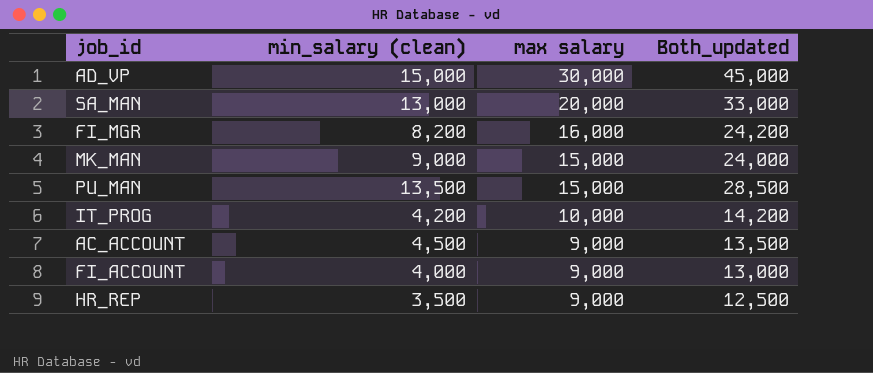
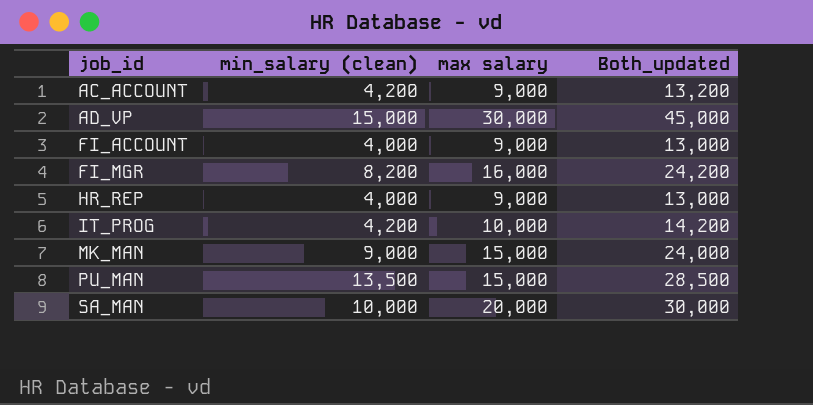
row order: max salary descending -> job_id ascending
AC_ACCOUNT | min_salary (clean): 4,500 -> 4,200
AC_ACCOUNT | Both_updated: 13,500 -> 13,200
HR_REP | min_salary (clean): 3,500 -> 4,000
HR_REP | Both_updated: 12,500 -> 13,000
SA_MAN | min_salary (clean): 13,000 -> 10,000
SA_MAN | Both_updated: 33,000 -> 30,000

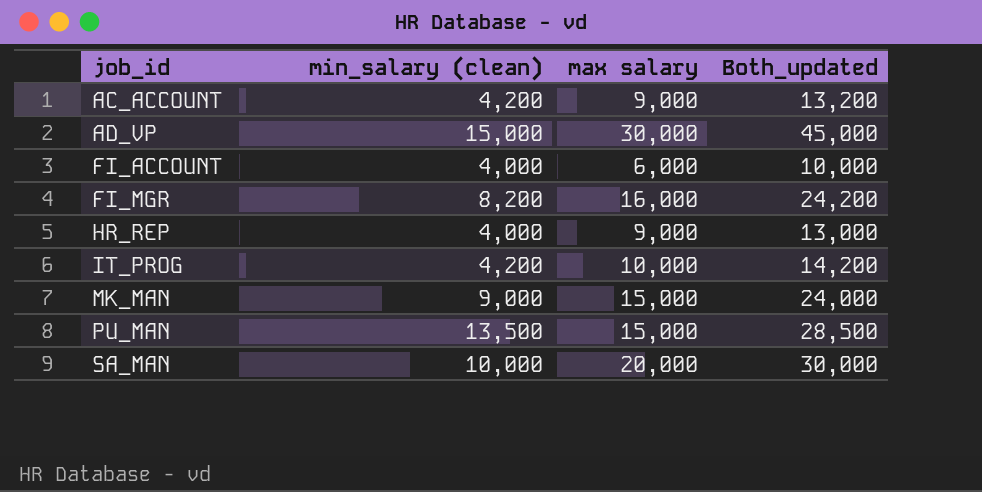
FI_ACCOUNT | max salary: 9,000 -> 6,000
FI_ACCOUNT | Both_updated: 13,000 -> 10,000

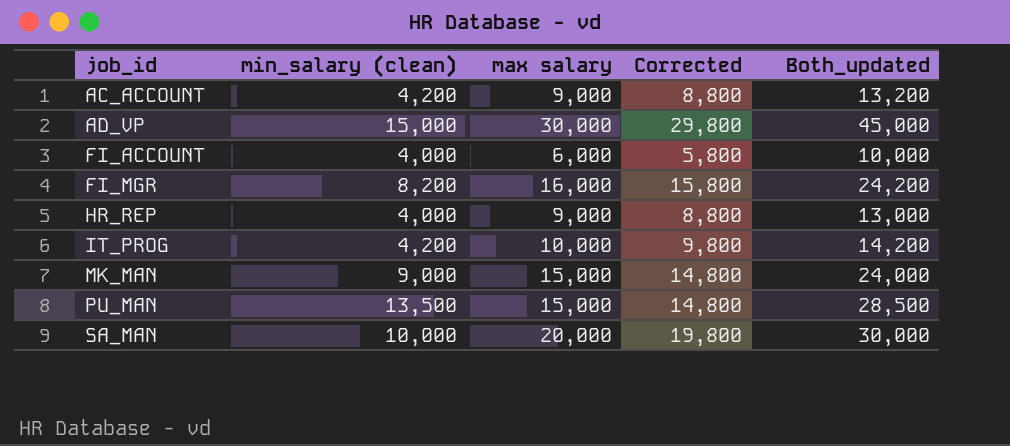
column Corrected | formula: none -> [max salary] - 200

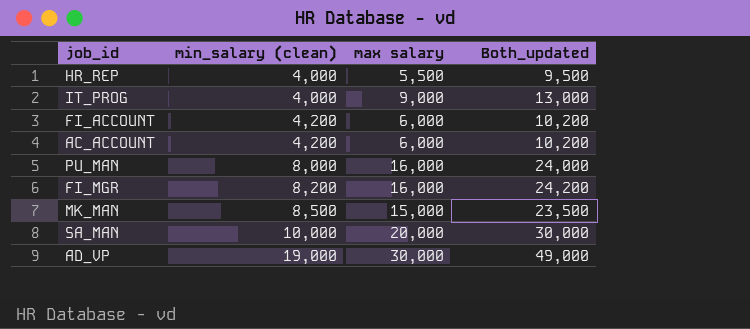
row order: job_id ascending -> min_salary (clean) ascending
column Corrected | formula: [max salary] - 200 -> none
HR_REP | max salary: 9,000 -> 5,500
HR_REP | Both_updated: 13,000 -> 9,500
IT_PROG | min_salary (clean): 4,200 -> 4,000
IT_PROG | max salary: 10,000 -> 9,000
IT_PROG | Both_updated: 14,200 -> 13,000
FI_ACCOUNT | min_salary (clean): 4,000 -> 4,200
FI_ACCOUNT | Both_updated: 10,000 -> 10,200
AC_ACCOUNT | max salary: 9,000 -> 6,000
AC_ACCOUNT | Both_updated: 13,200 -> 10,200
PU_MAN | min_salary (clean): 13,500 -> 8,000
PU_MAN | max salary: 15,000 -> 16,000
PU_MAN | Both_updated: 28,500 -> 24,000
MK_MAN | min_salary (clean): 9,000 -> 8,500
MK_MAN | Both_updated: 24,000 -> 23,500
AD_VP | min_salary (clean): 15,000 -> 19,000
AD_VP | Both_updated: 45,000 -> 49,000

